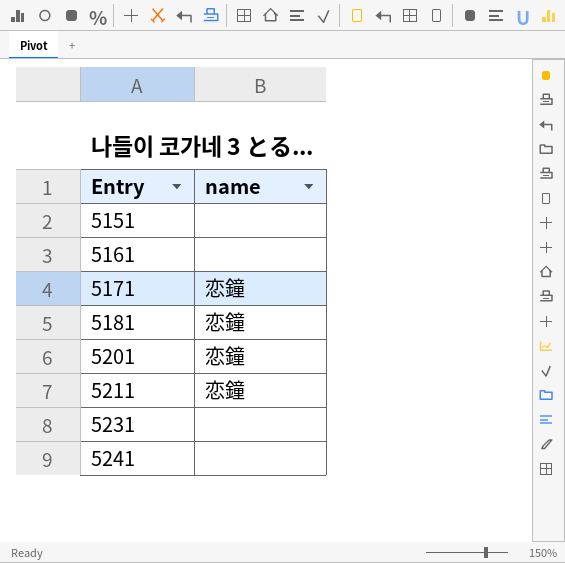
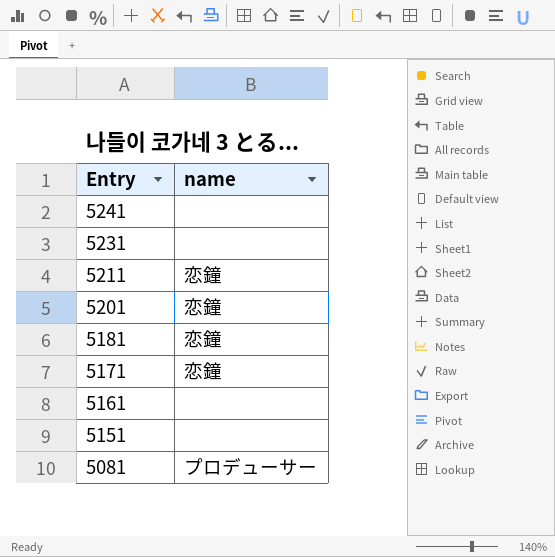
row order: Entry ascending -> Entry descending
row 5081: none -> プロデューサー

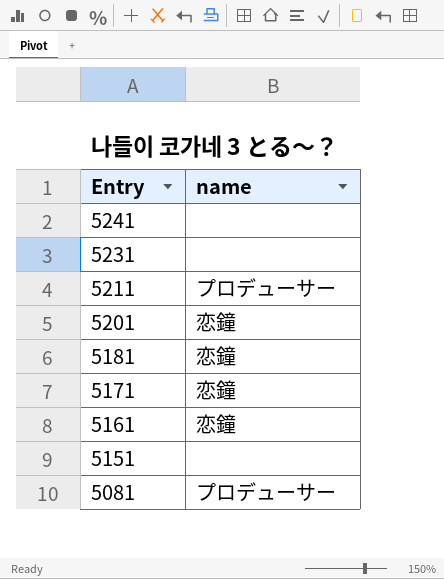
5211 | name: 恋鐘 -> プロデューサー
5161 | name: none -> 恋鐘

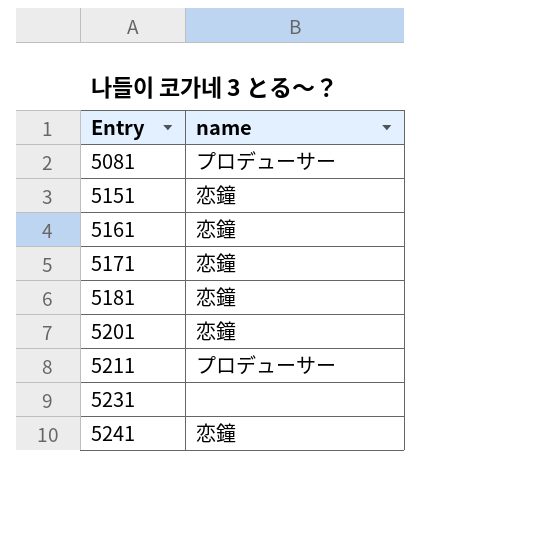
row order: Entry descending -> Entry ascending
5151 | name: none -> 恋鐘
5241 | name: none -> 恋鐘

